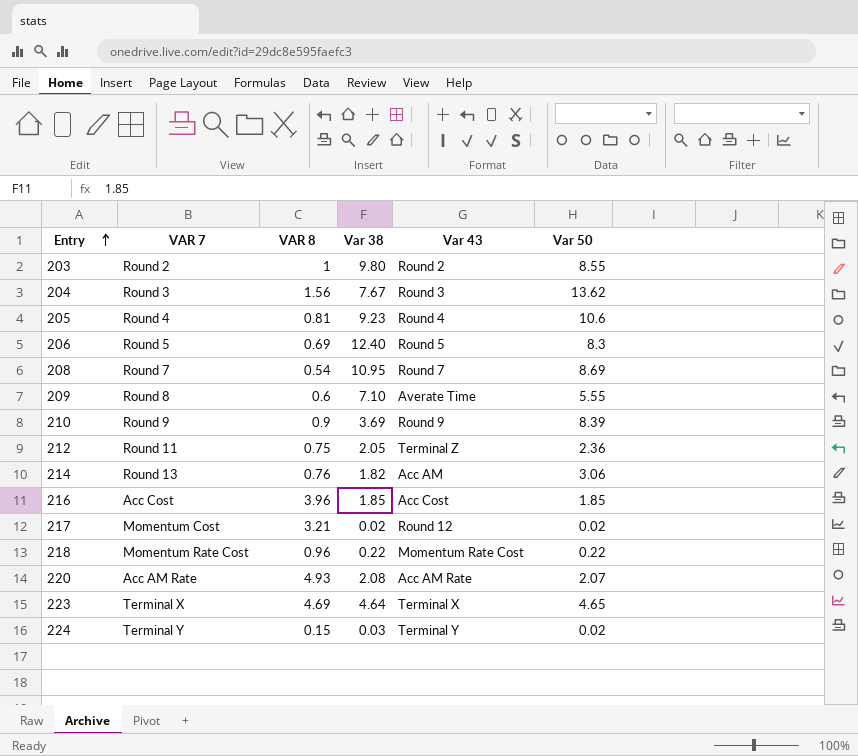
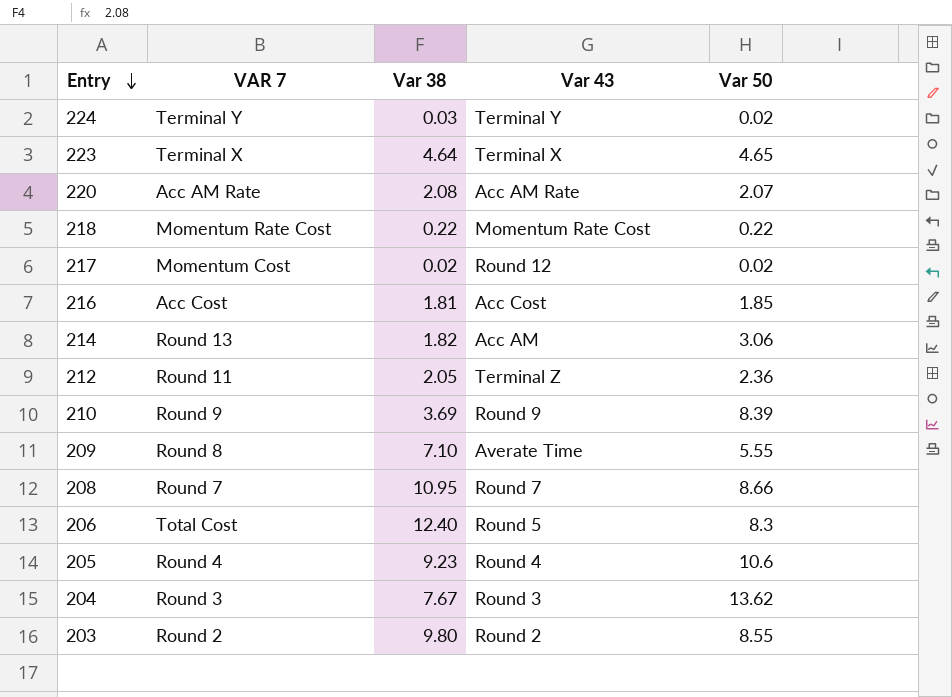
row order: Entry ascending -> Entry descending
column VAR 8 | position: 3 -> none
216 | Var 38: 1.85 -> 1.81
208 | Var 50: 8.69 -> 8.66
206 | VAR 7: Round 5 -> Total Cost

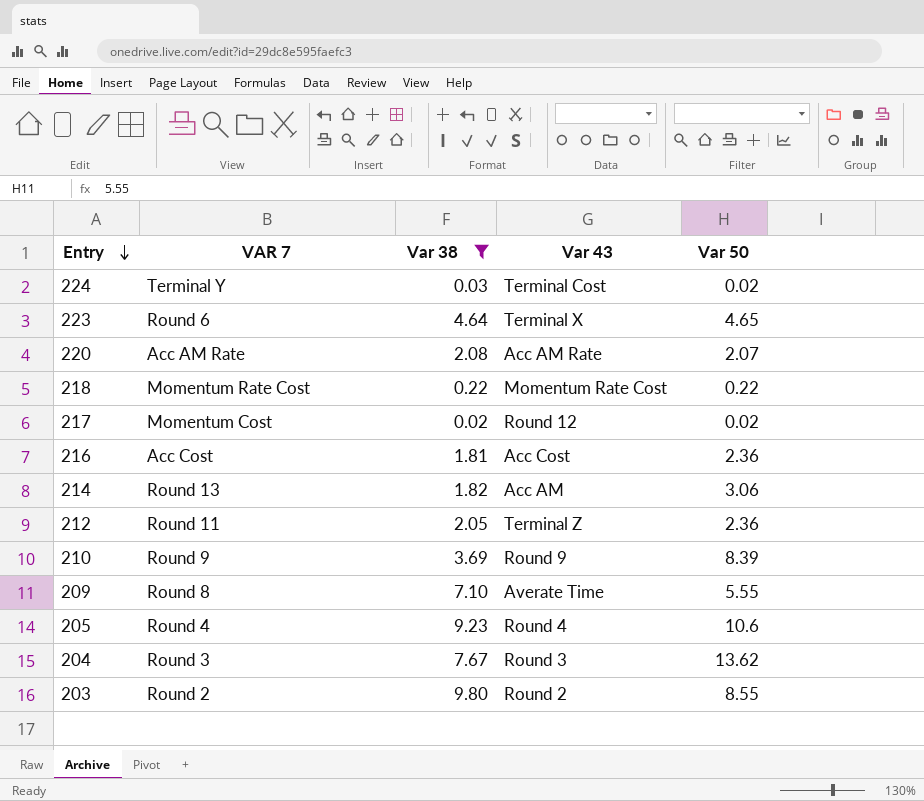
filter: none -> Var 38 <= 9.80
224 | Var 43: Terminal Y -> Terminal Cost
223 | VAR 7: Terminal X -> Round 6
216 | Var 50: 1.85 -> 2.36

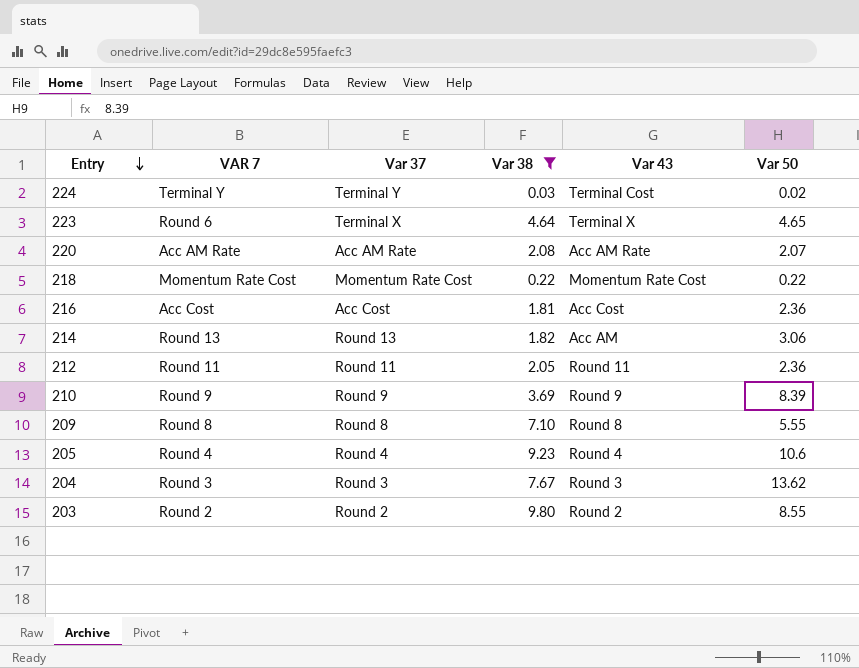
column Var 37 | position: none -> 3
row 217: Momentum Cost | 0.02 | Round 12 | 0.02 -> none
212 | Var 43: Terminal Z -> Round 11
209 | Var 43: Averate Time -> Round 8

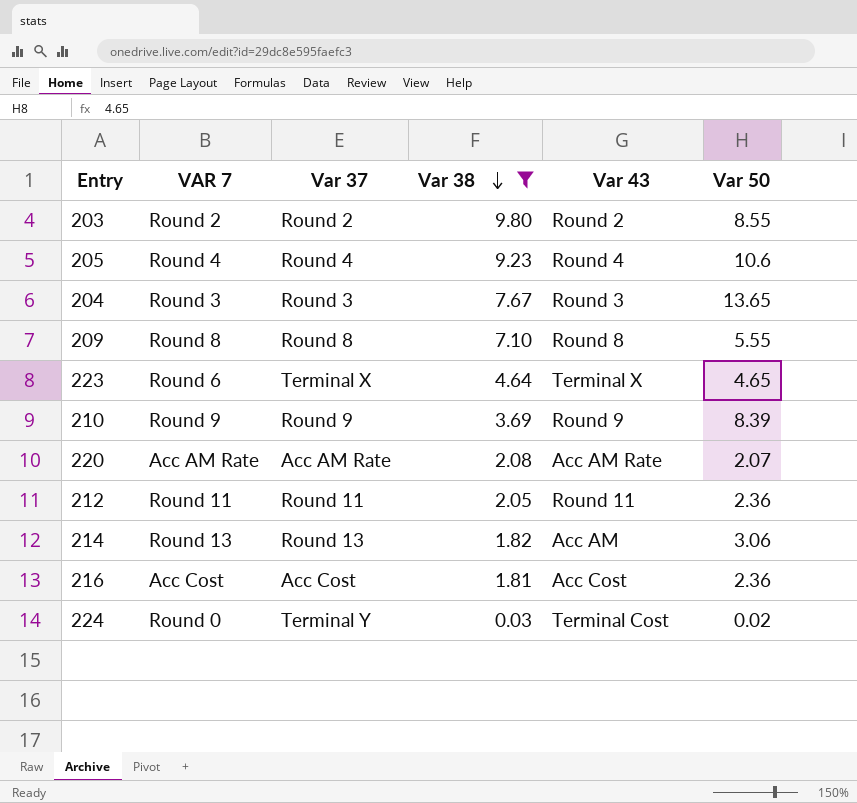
row order: Entry descending -> Var 38 descending
row 218: Momentum Rate Cost | Momentum Rate Cost | 0.22 | Momentum Rate Cost | 0.22 -> none
204 | Var 50: 13.62 -> 13.65
224 | VAR 7: Terminal Y -> Round 0

